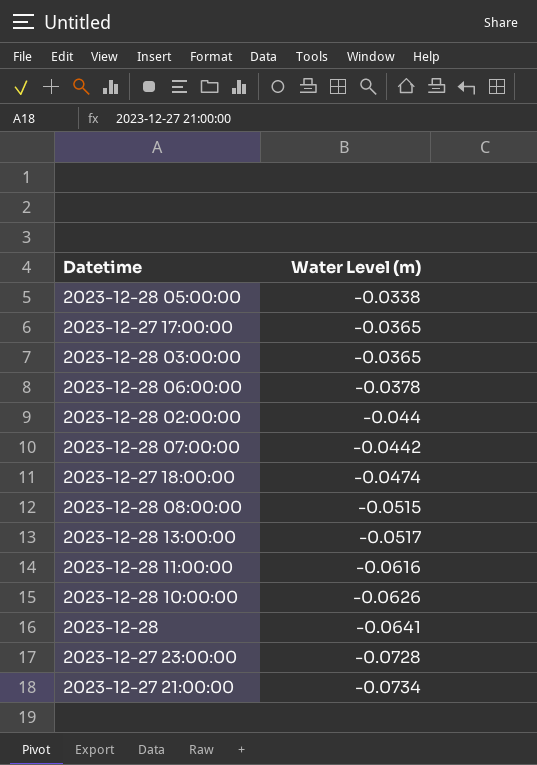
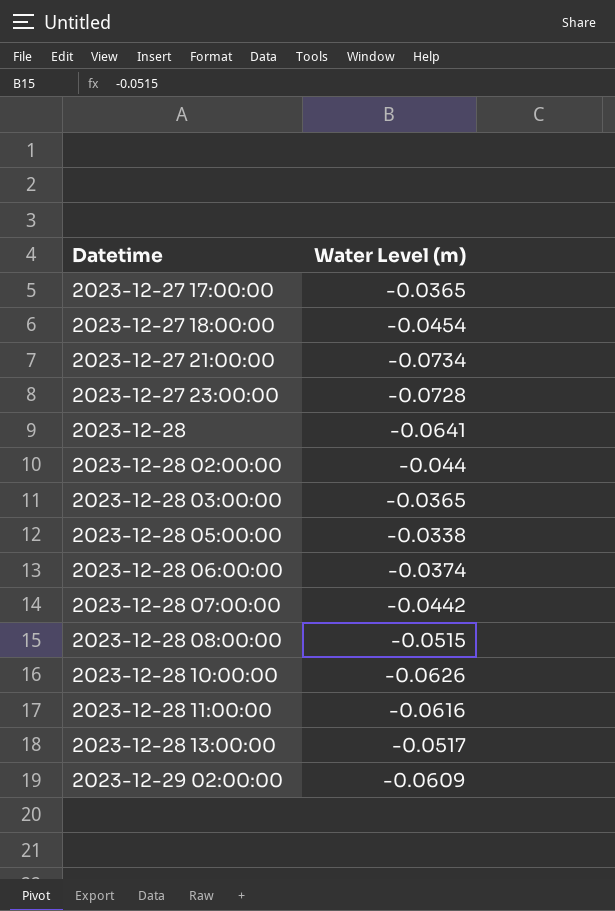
row order: Water Level (m) descending -> Datetime ascending
2023-12-27 18:00:00 | Water Level (m): -0.0474 -> -0.0454
2023-12-28 06:00:00 | Water Level (m): -0.0378 -> -0.0374
row 2023-12-29 02:00:00: none -> -0.0609

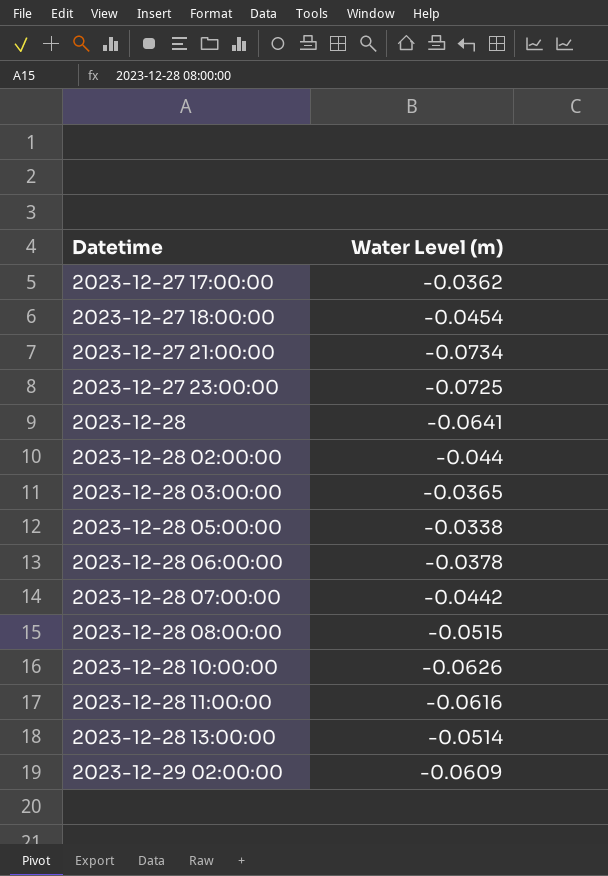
2023-12-27 17:00:00 | Water Level (m): -0.0365 -> -0.0362
2023-12-27 23:00:00 | Water Level (m): -0.0728 -> -0.0725
2023-12-28 06:00:00 | Water Level (m): -0.0374 -> -0.0378
2023-12-28 13:00:00 | Water Level (m): -0.0517 -> -0.0514

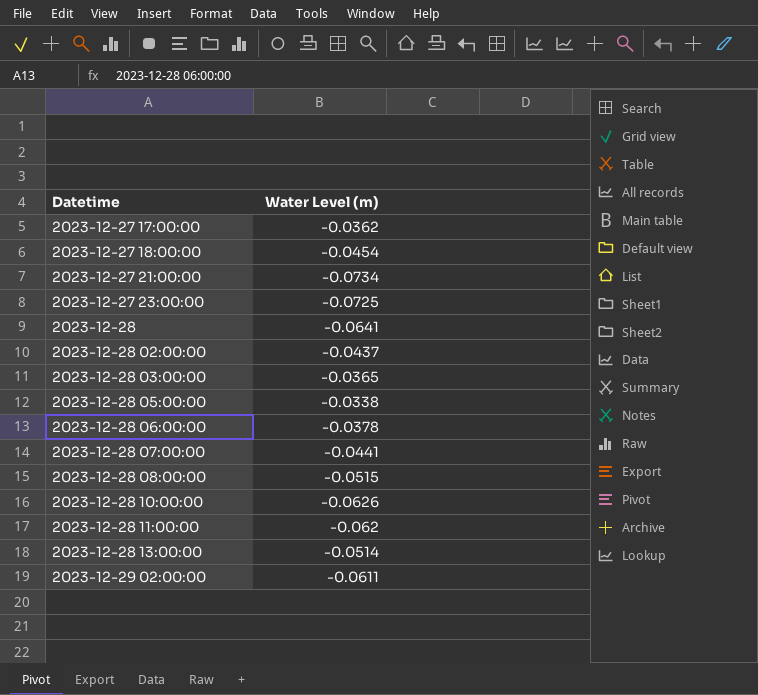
2023-12-28 02:00:00 | Water Level (m): -0.044 -> -0.0437
2023-12-28 07:00:00 | Water Level (m): -0.0442 -> -0.0441
2023-12-28 11:00:00 | Water Level (m): -0.0616 -> -0.062
2023-12-29 02:00:00 | Water Level (m): -0.0609 -> -0.0611

